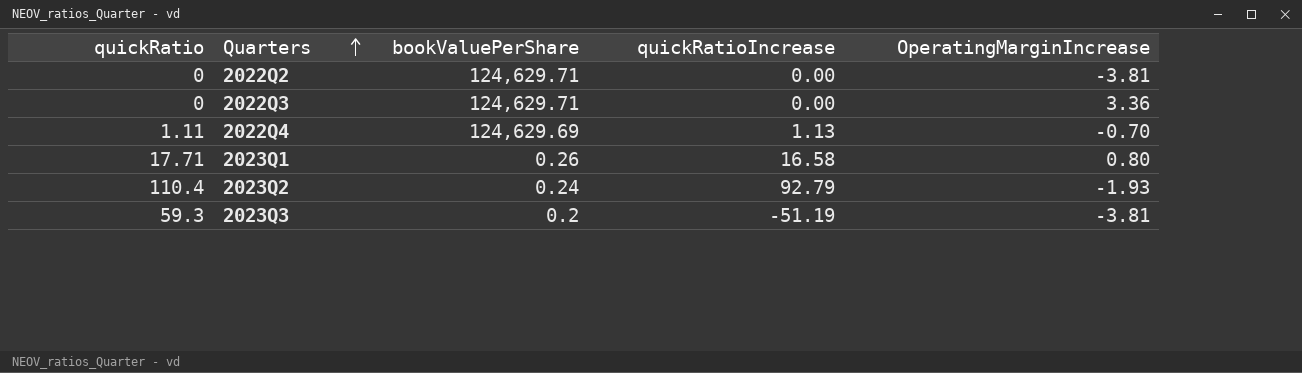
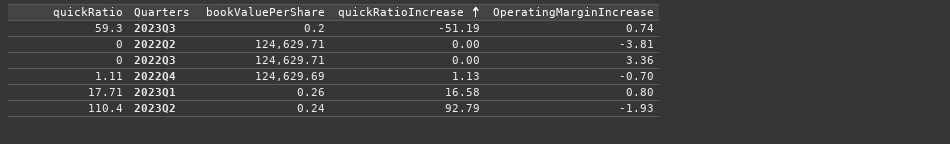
row order: Quarters ascending -> quickRatioIncrease ascending
2023Q3 | OperatingMarginIncrease: -3.81 -> 0.74

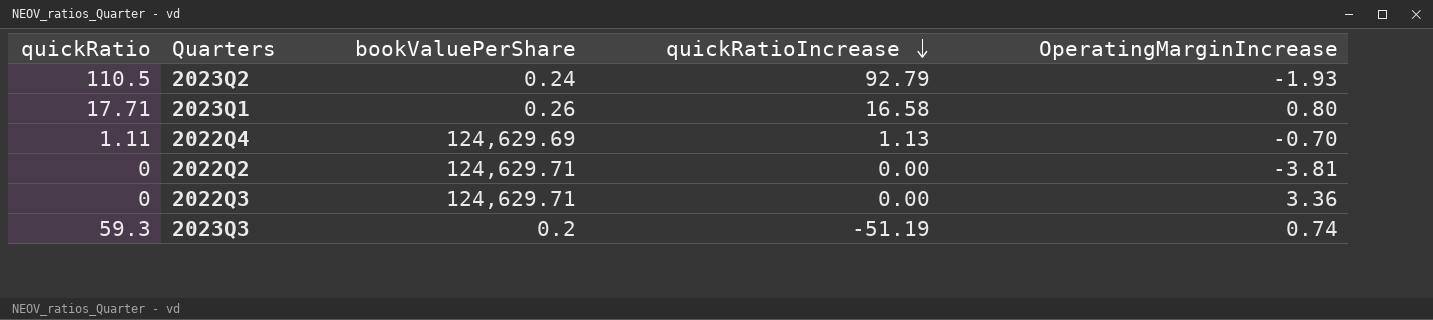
row order: quickRatioIncrease ascending -> quickRatioIncrease descending
2023Q2 | quickRatio: 110.4 -> 110.5

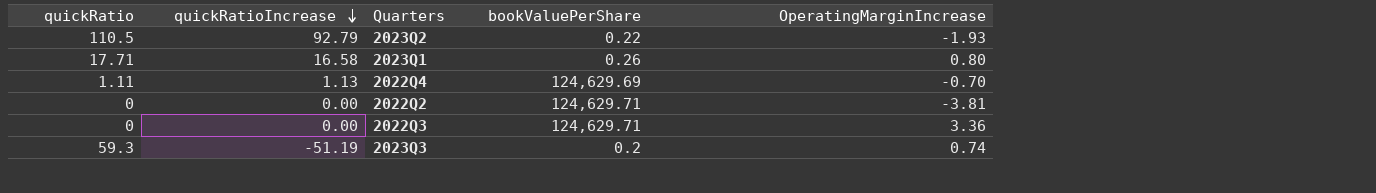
column quickRatioIncrease | position: 4 -> 2
2023Q2 | bookValuePerShare: 0.24 -> 0.22

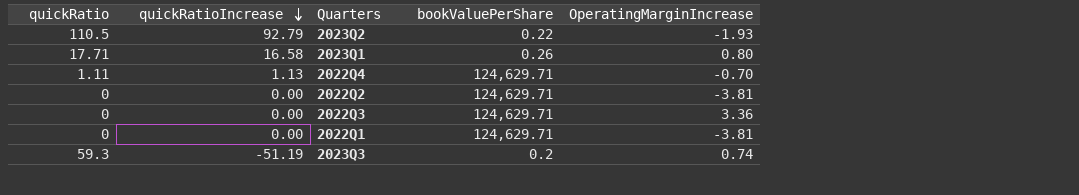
2022Q4 | bookValuePerShare: 124,629.69 -> 124,629.71
row 2022Q1: none -> 0 | 0.00 | 124,629.71 | -3.81

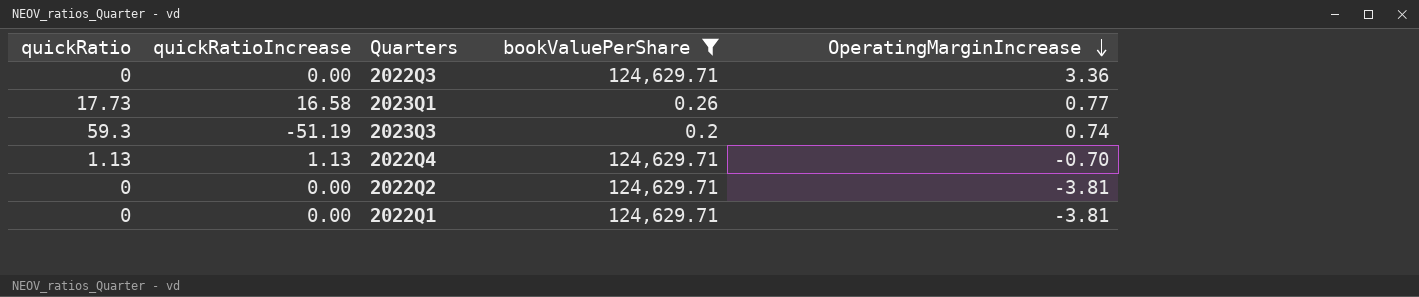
filter: none -> bookValuePerShare != 0.22
row order: quickRatioIncrease descending -> OperatingMarginIncrease descending
2023Q1 | quickRatio: 17.71 -> 17.73
2023Q1 | OperatingMarginIncrease: 0.80 -> 0.77
2022Q4 | quickRatio: 1.11 -> 1.13

